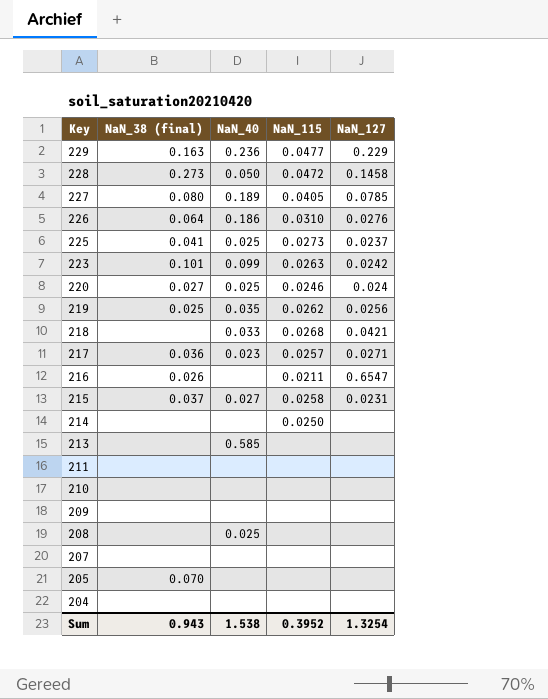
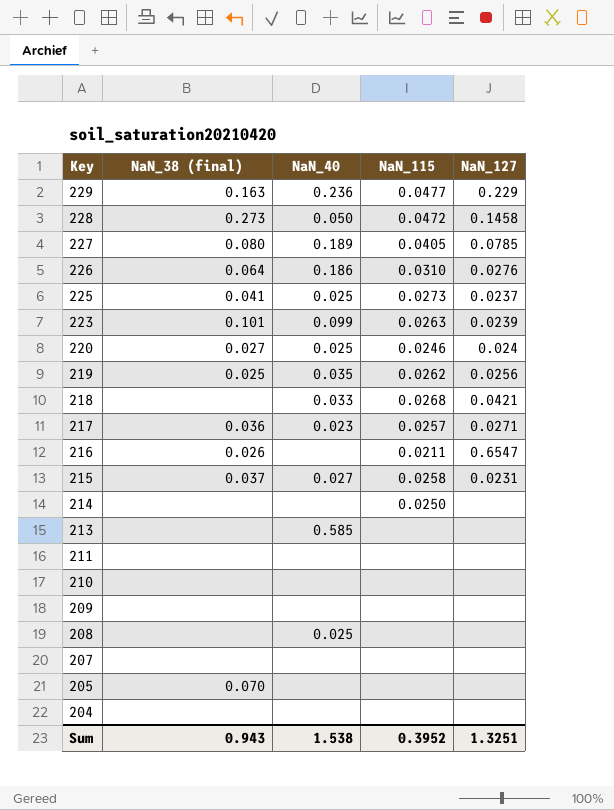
223 | NaN_127: 0.0242 -> 0.0239
Sum | NaN_127: 1.3254 -> 1.3251

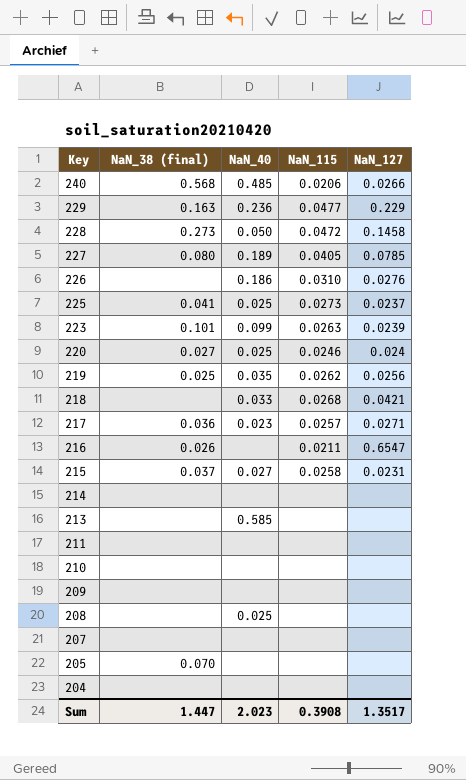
row 240: none -> 0.568 | 0.485 | 0.0206 | 0.0266
226 | NaN_38 (final): 0.064 -> none
214 | NaN_115: 0.0250 -> none
Sum | NaN_38 (final): 0.943 -> 1.447
Sum | NaN_40: 1.538 -> 2.023
Sum | NaN_115: 0.3952 -> 0.3908
Sum | NaN_127: 1.3251 -> 1.3517

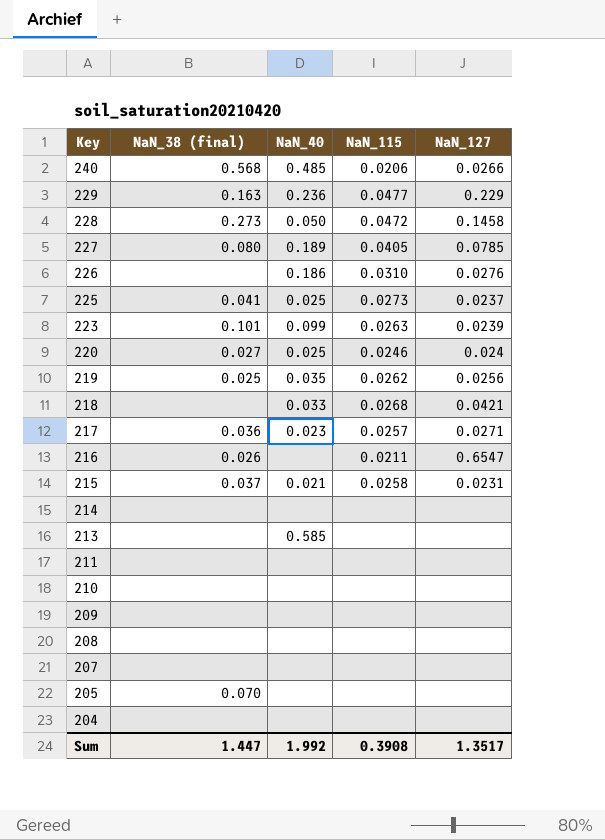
215 | NaN_40: 0.027 -> 0.021
208 | NaN_40: 0.025 -> none
Sum | NaN_40: 2.023 -> 1.992

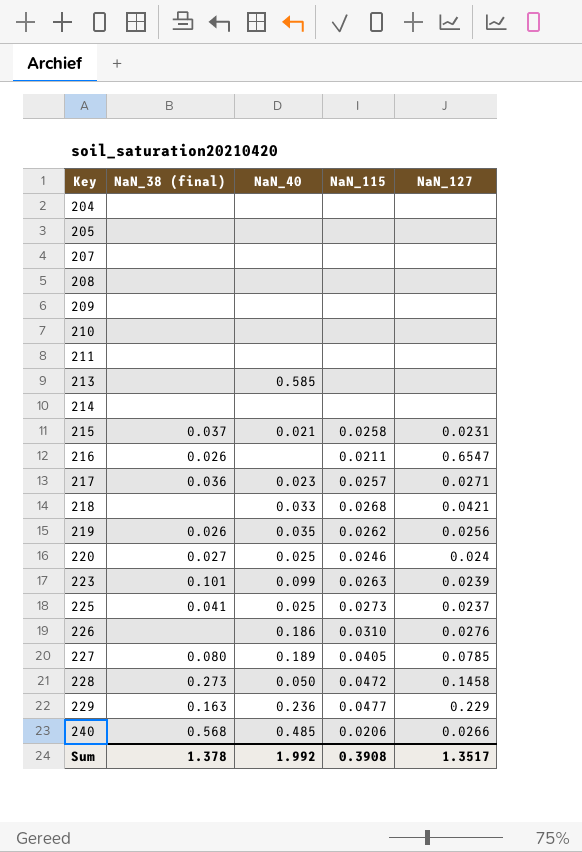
row order: Key descending -> Key ascending
205 | NaN_38 (final): 0.070 -> none
219 | NaN_38 (final): 0.025 -> 0.026
Sum | NaN_38 (final): 1.447 -> 1.378

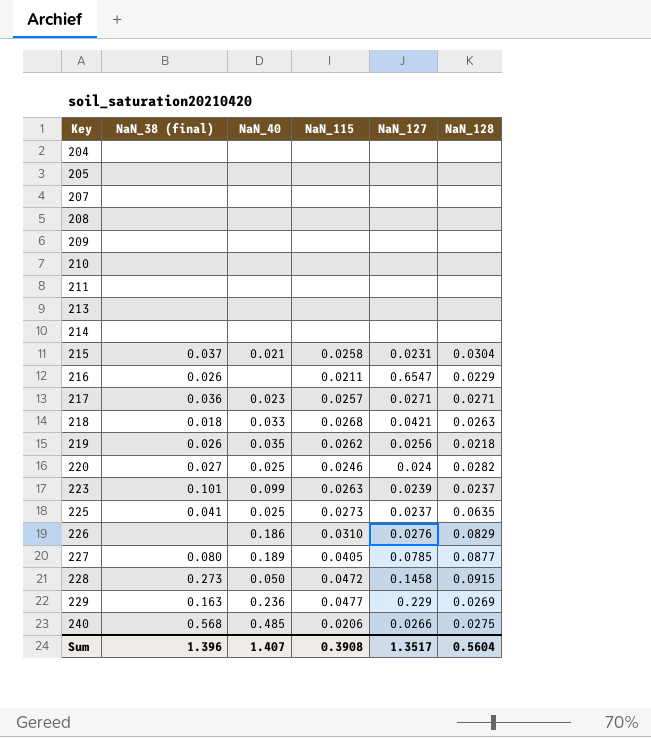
column NaN_128 | position: none -> 6
213 | NaN_40: 0.585 -> none
218 | NaN_38 (final): none -> 0.018
Sum | NaN_38 (final): 1.378 -> 1.396
Sum | NaN_40: 1.992 -> 1.407

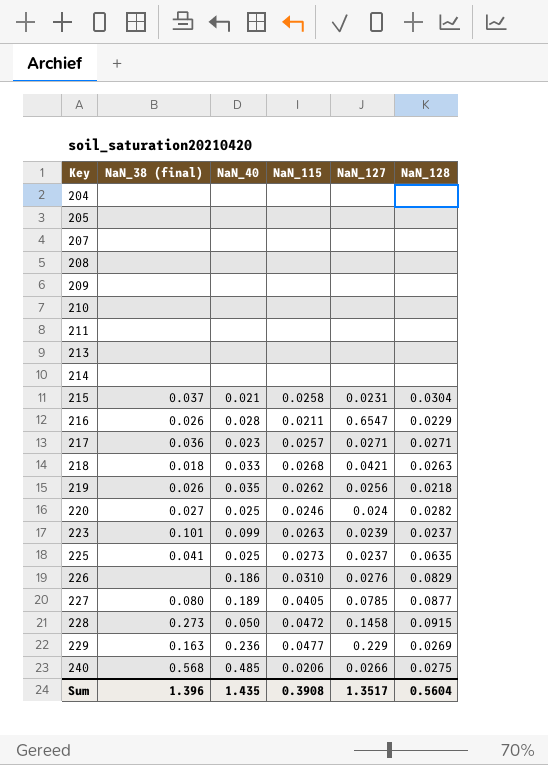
216 | NaN_40: none -> 0.028
Sum | NaN_40: 1.407 -> 1.435

